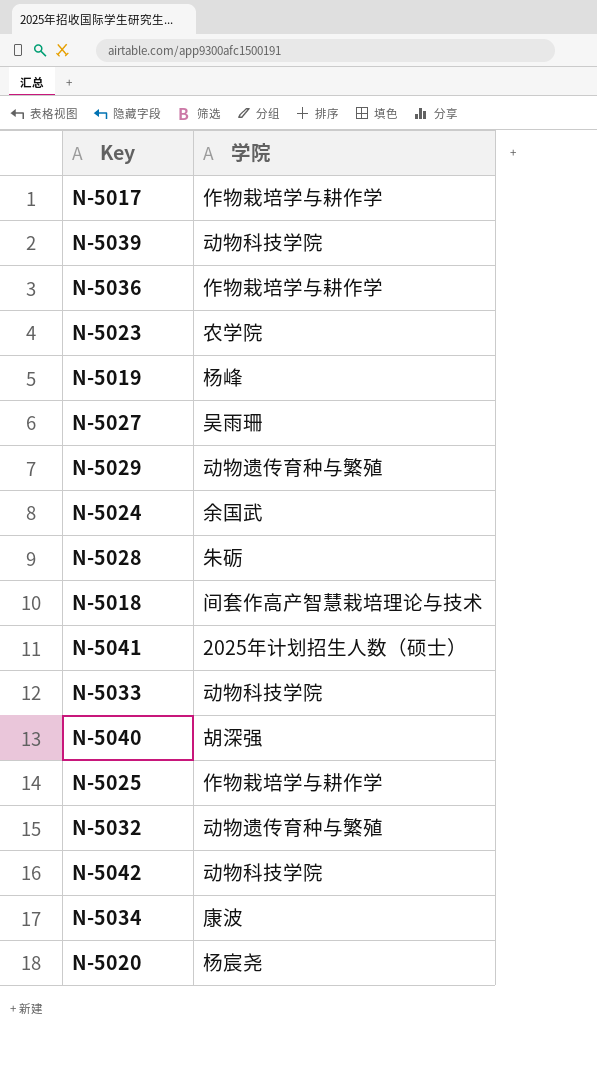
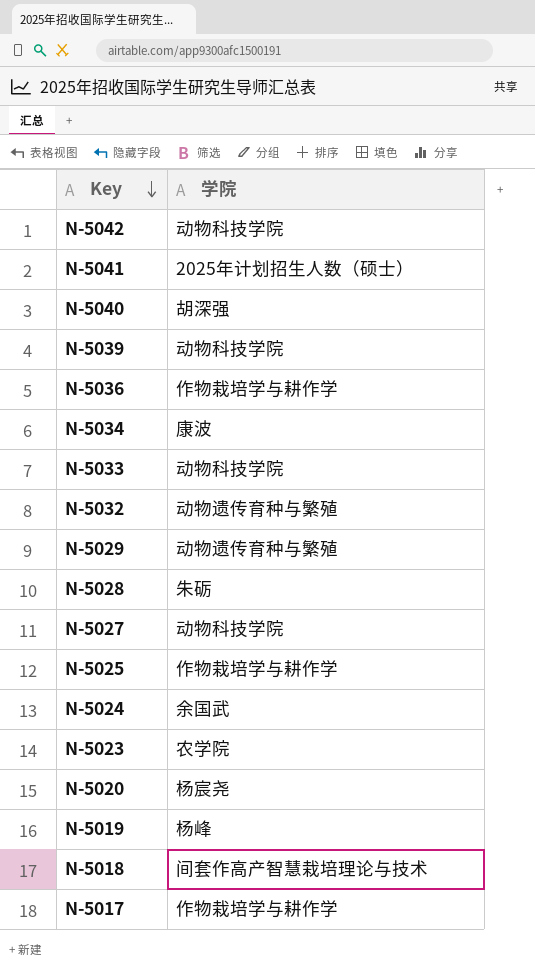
row order: none -> Key descending
N-5027 | 学院: 吴雨珊 -> 动物科技学院

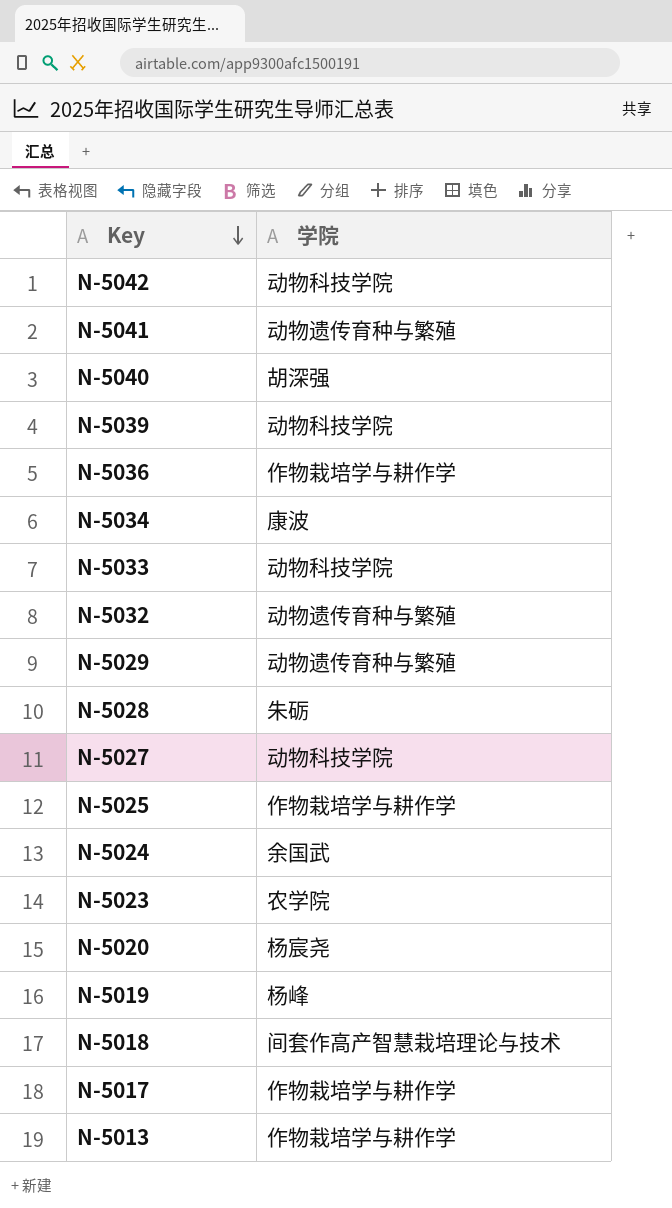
N-5041 | 学院: 2025年计划招生人数（硕士） -> 动物遗传育种与繁殖
row N-5013: none -> 作物栽培学与耕作学

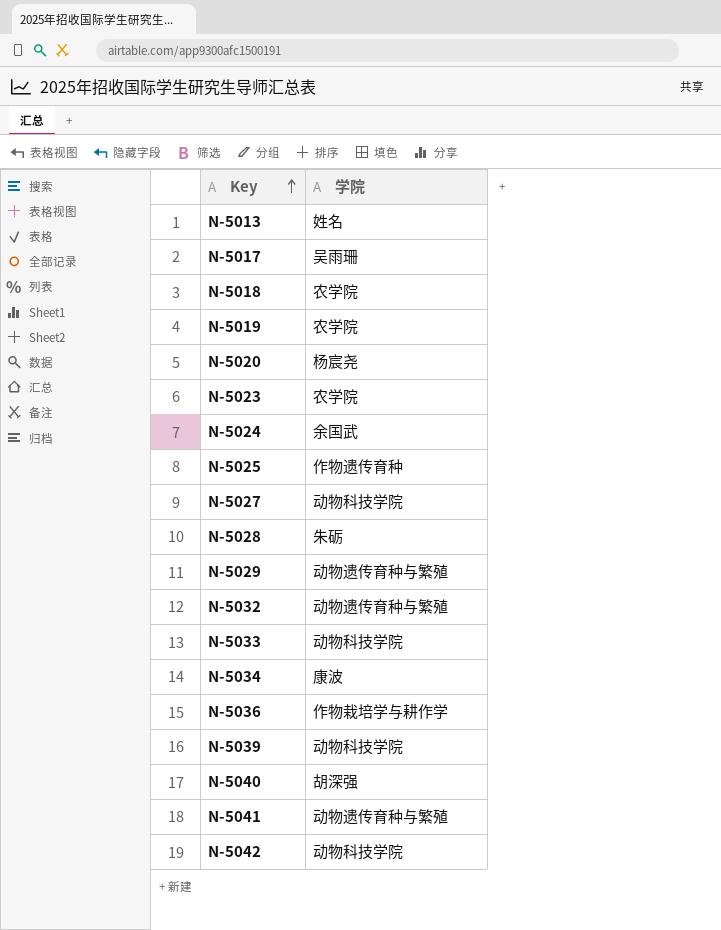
row order: Key descending -> Key ascending
N-5013 | 学院: 作物栽培学与耕作学 -> 姓名
N-5017 | 学院: 作物栽培学与耕作学 -> 吴雨珊
N-5018 | 学院: 间套作高产智慧栽培理论与技术 -> 农学院
N-5019 | 学院: 杨峰 -> 农学院
N-5025 | 学院: 作物栽培学与耕作学 -> 作物遗传育种

